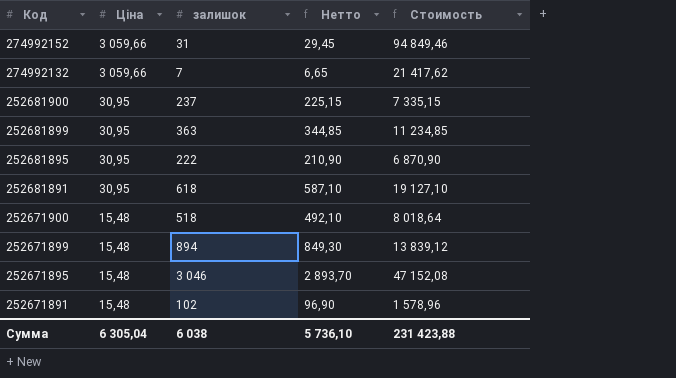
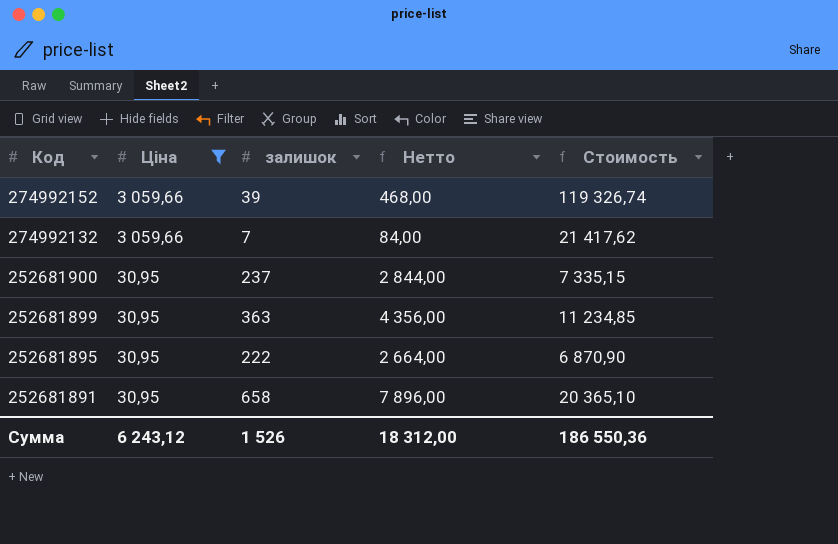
filter: none -> Ціна != 15,48
column Нетто | formula: [залишок] * 0,95 -> [залишок] * 12
274992152 | залишок: 31 -> 39
274992152 | Стоимость: 94 849,46 -> 119 326,74
252681891 | залишок: 618 -> 658
252681891 | Стоимость: 19 127,10 -> 20 365,10
Сумма | Ціна: 6 305,04 -> 6 243,12
Сумма | залишок: 6 038 -> 1 526
Сумма | Нетто: 5 736,10 -> 18 312,00
Сумма | Стоимость: 231 423,88 -> 186 550,36

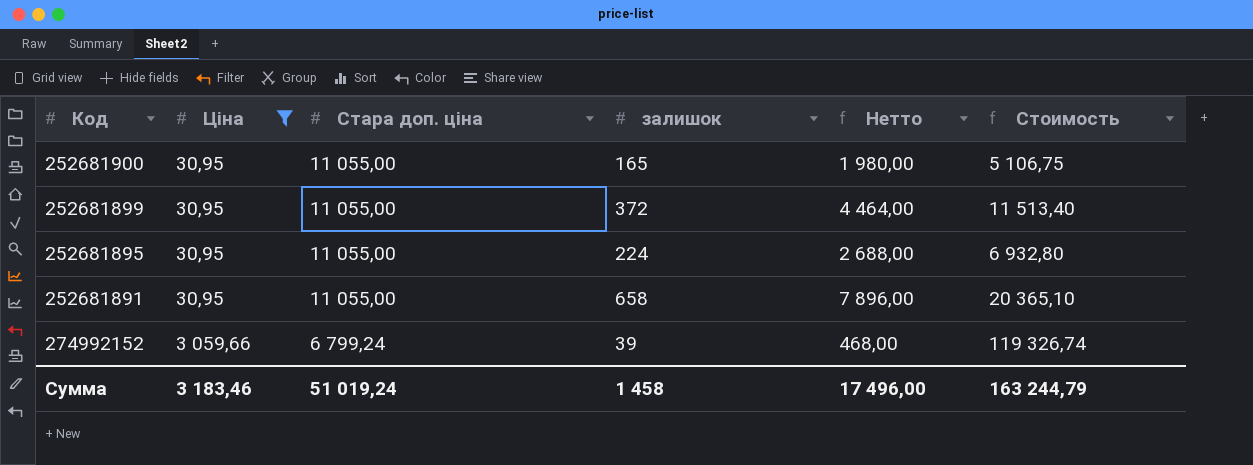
row order: Код descending -> Ціна ascending
column Стара доп. ціна | position: none -> 3
row 274992132: 3 059,66 | 7 | 84,00 | 21 417,62 -> none
252681900 | залишок: 237 -> 165
252681900 | Нетто: 2 844,00 -> 1 980,00
252681900 | Стоимость: 7 335,15 -> 5 106,75
252681899 | залишок: 363 -> 372
252681899 | Нетто: 4 356,00 -> 4 464,00
252681899 | Стоимость: 11 234,85 -> 11 513,40
252681895 | залишок: 222 -> 224
252681895 | Нетто: 2 664,00 -> 2 688,00
252681895 | Стоимость: 6 870,90 -> 6 932,80
Сумма | Ціна: 6 243,12 -> 3 183,46
Сумма | залишок: 1 526 -> 1 458
Сумма | Нетто: 18 312,00 -> 17 496,00
Сумма | Стоимость: 186 550,36 -> 163 244,79

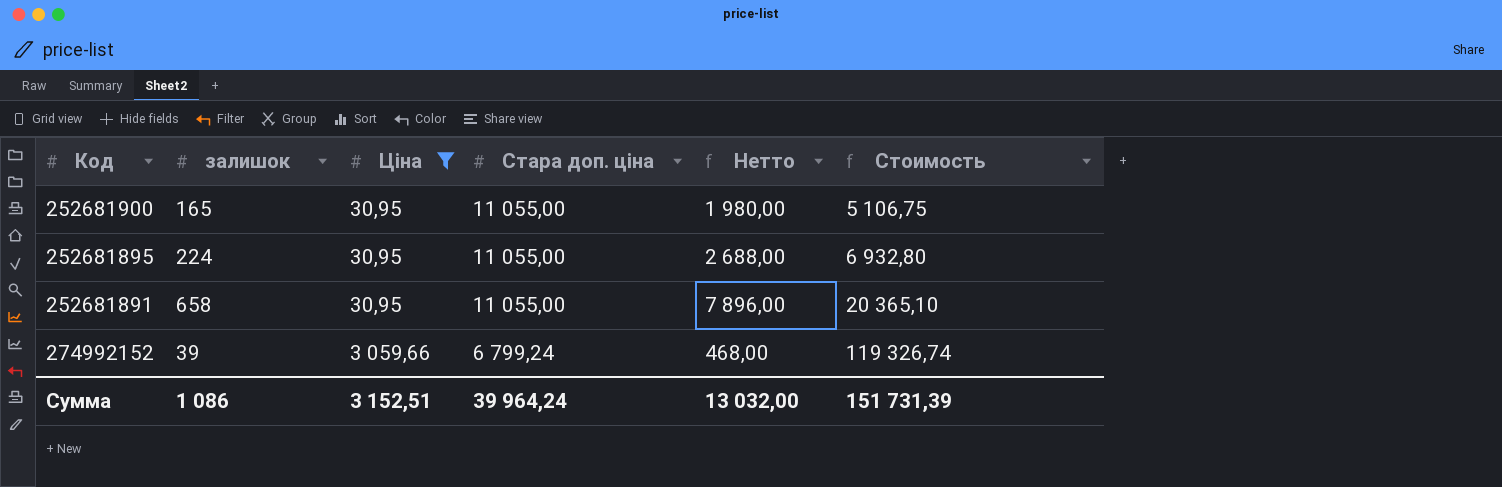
column залишок | position: 4 -> 2
row 252681899: 30,95 | 11 055,00 | 372 | 4 464,00 | 11 513,40 -> none
Сумма | залишок: 1 458 -> 1 086
Сумма | Ціна: 3 183,46 -> 3 152,51
Сумма | Стара доп. ціна: 51 019,24 -> 39 964,24
Сумма | Нетто: 17 496,00 -> 13 032,00
Сумма | Стоимость: 163 244,79 -> 151 731,39

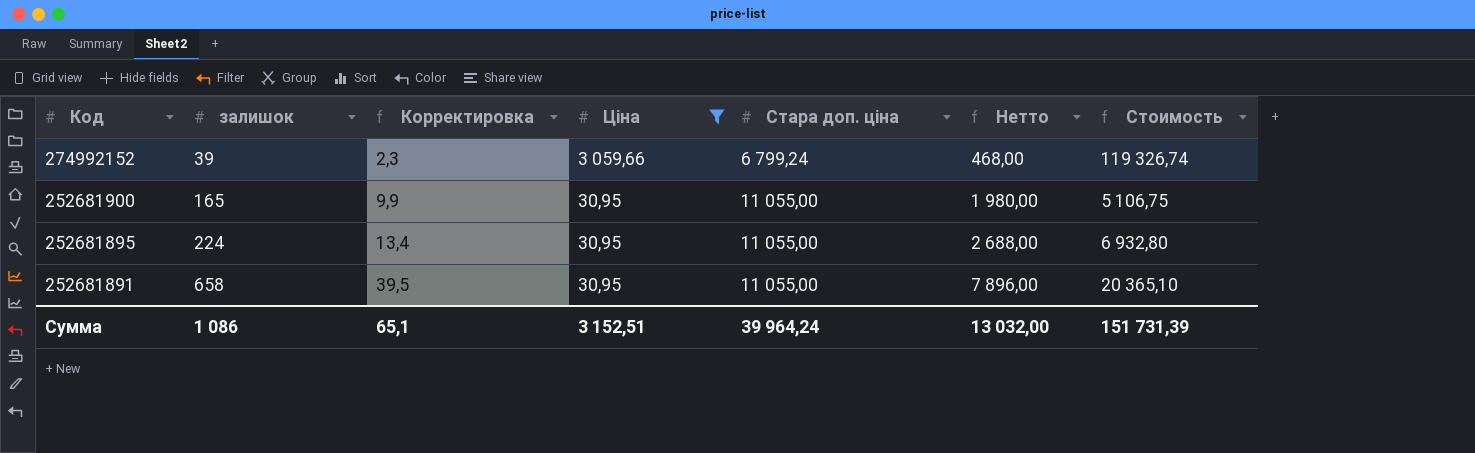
row order: Ціна ascending -> Код descending
column Корректировка | formula: none -> [залишок] * 0,06

